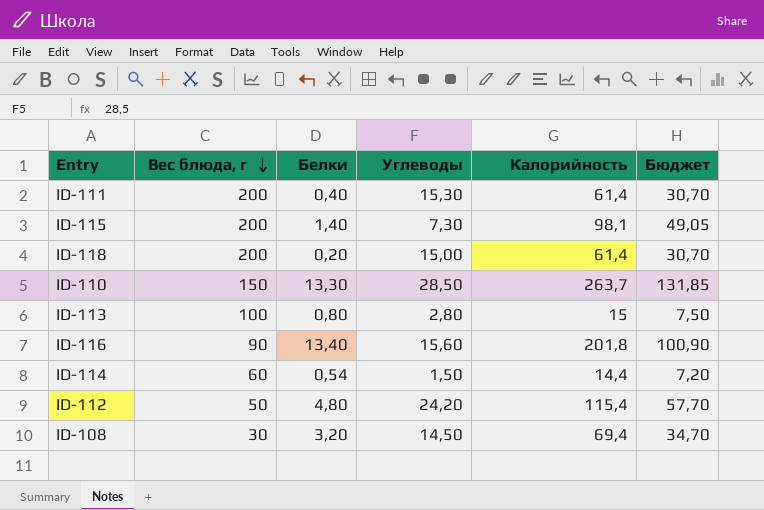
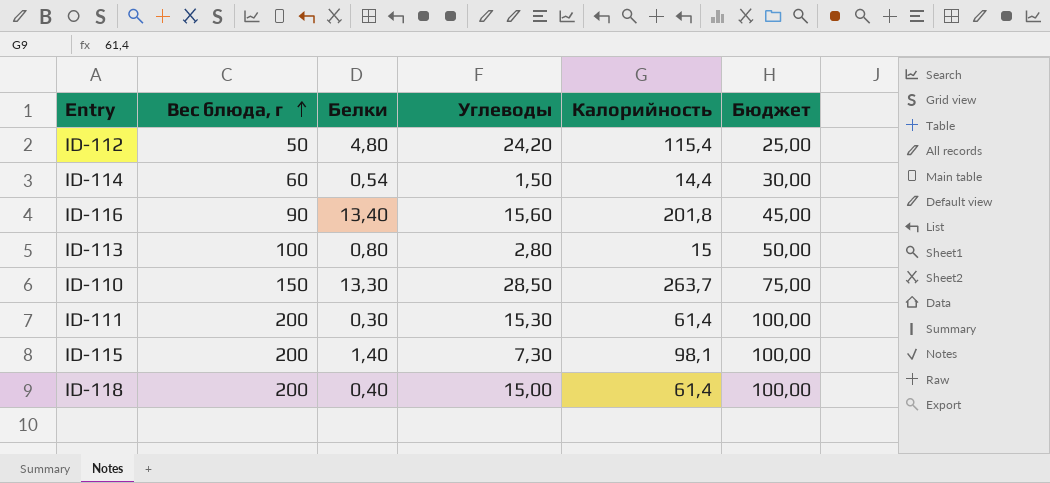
row order: Вес блюда, г descending -> Вес блюда, г ascending
column Бюджет | formula: [Калорийность] * 0,5 -> [Вес блюда, г] * 0,5
row ID-108: 30 | 3,20 | 14,50 | 69,4 | 34,70 -> none
ID-111 | Белки: 0,40 -> 0,30
ID-118 | Белки: 0,20 -> 0,40

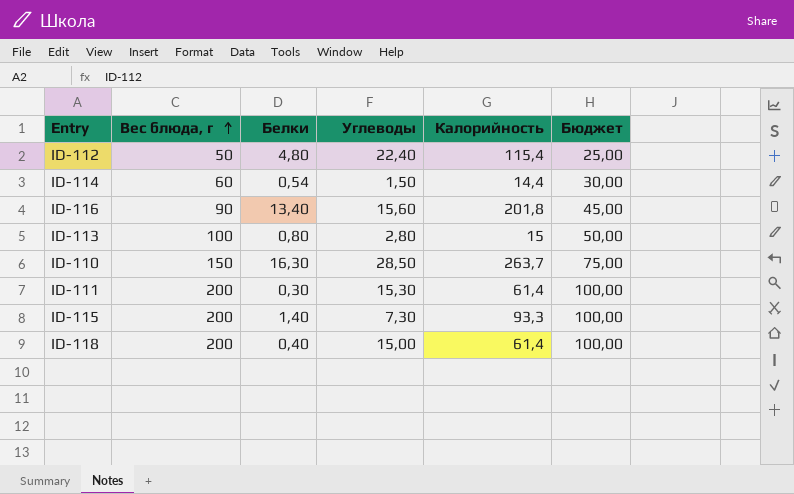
ID-112 | Углеводы: 24,20 -> 22,40
ID-110 | Белки: 13,30 -> 16,30
ID-115 | Калорийность: 98,1 -> 93,3

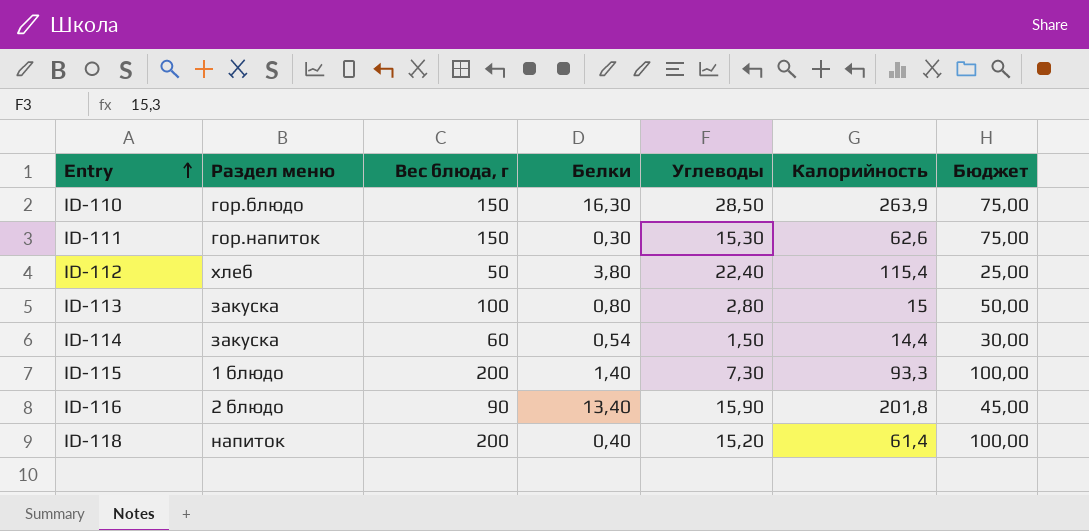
row order: Вес блюда, г ascending -> Entry ascending
column Раздел меню | position: none -> 2
ID-110 | Калорийность: 263,7 -> 263,9
ID-111 | Вес блюда, г: 200 -> 150
ID-111 | Калорийность: 61,4 -> 62,6
ID-111 | Бюджет: 100,00 -> 75,00
ID-112 | Белки: 4,80 -> 3,80
ID-116 | Углеводы: 15,60 -> 15,90
ID-118 | Углеводы: 15,00 -> 15,20

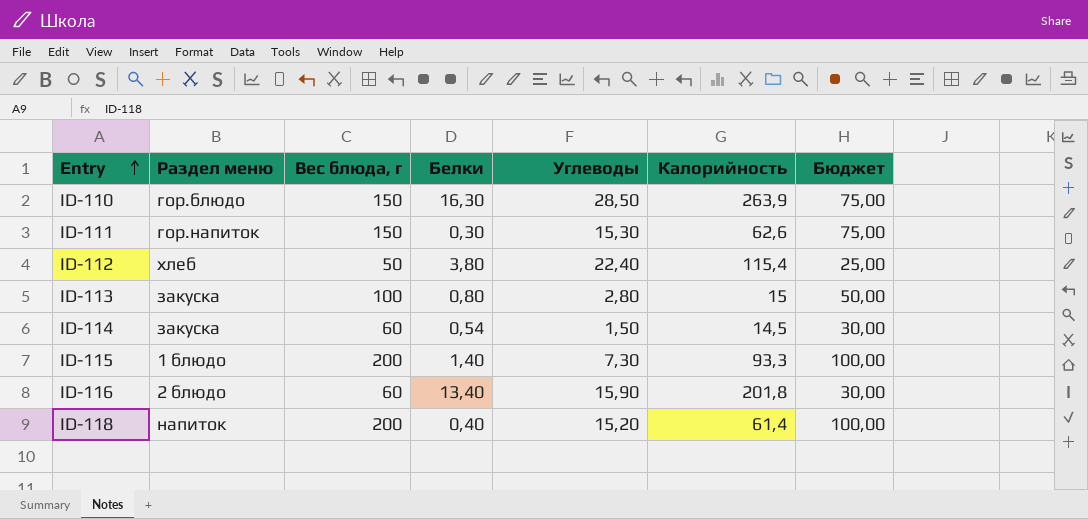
ID-114 | Калорийность: 14,4 -> 14,5
ID-116 | Вес блюда, г: 90 -> 60
ID-116 | Бюджет: 45,00 -> 30,00

